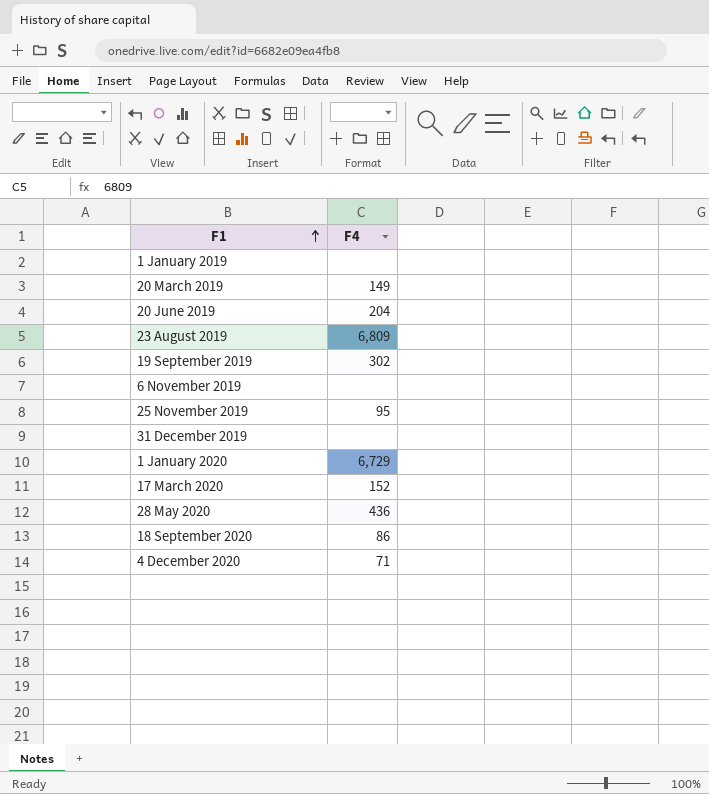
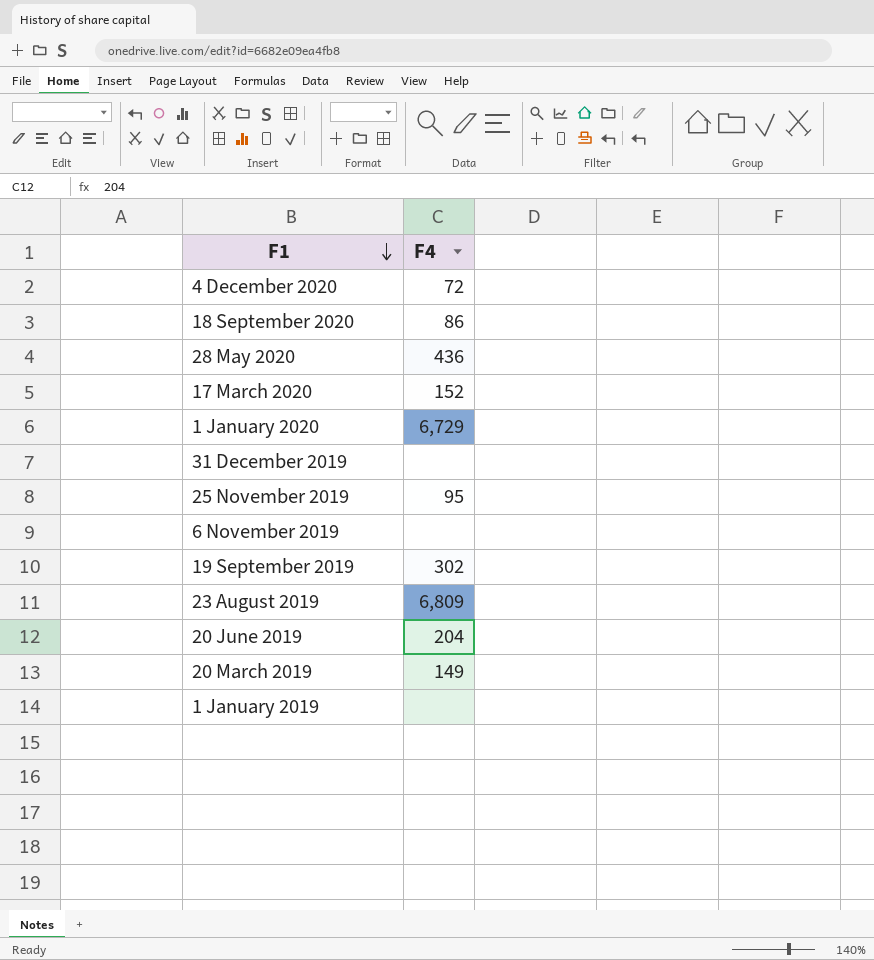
row order: F1 ascending -> F1 descending
4 December 2020 | F4: 71 -> 72

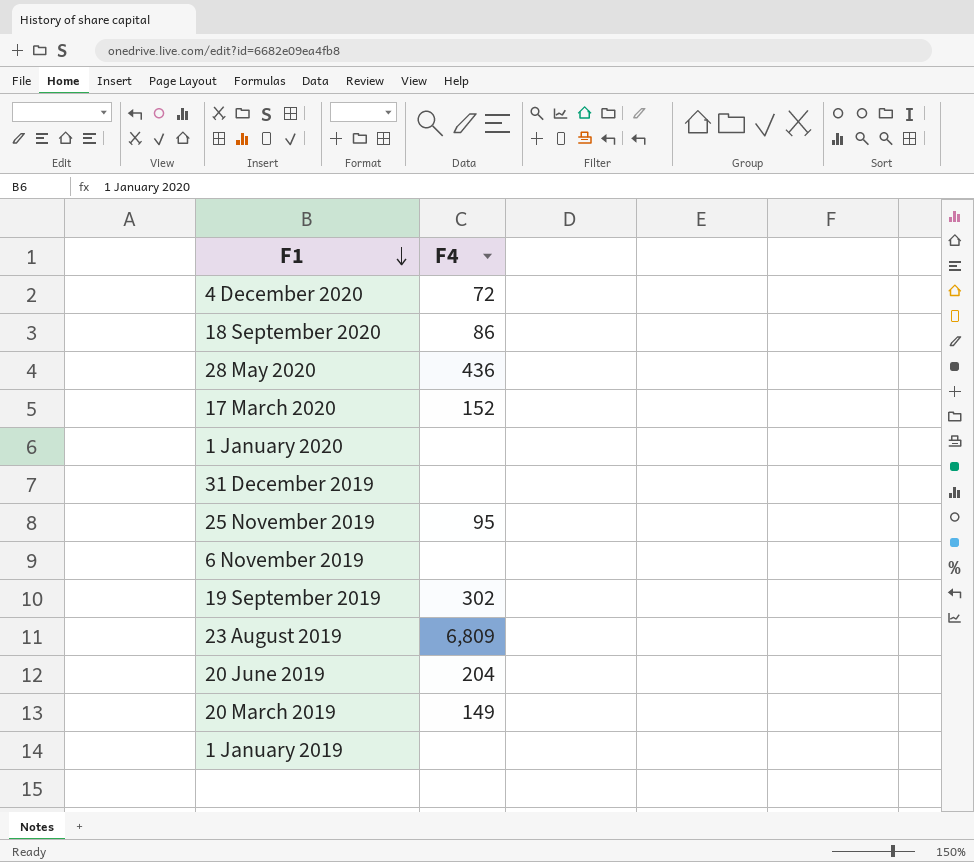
1 January 2020 | F4: 6,729 -> none

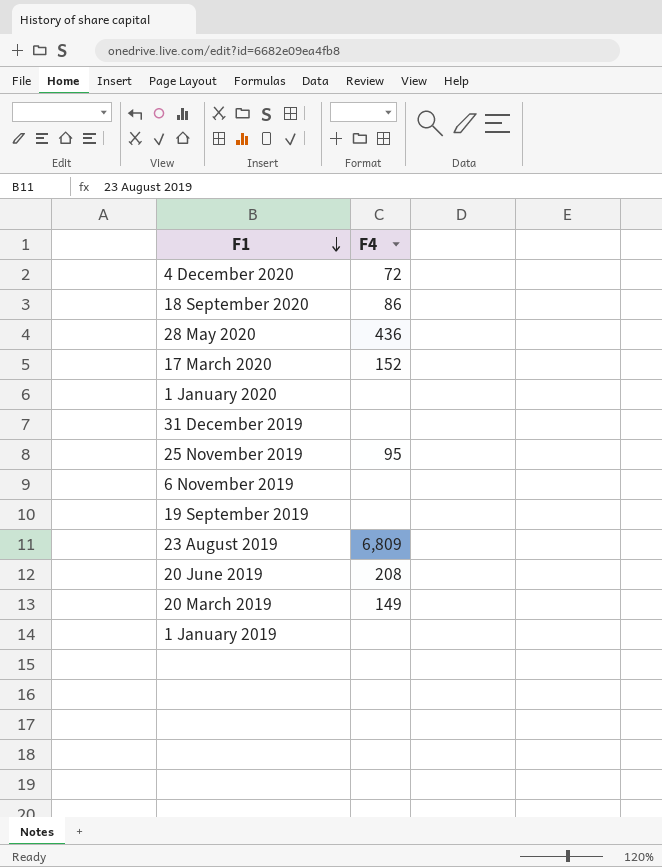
19 September 2019 | F4: 302 -> none
20 June 2019 | F4: 204 -> 208

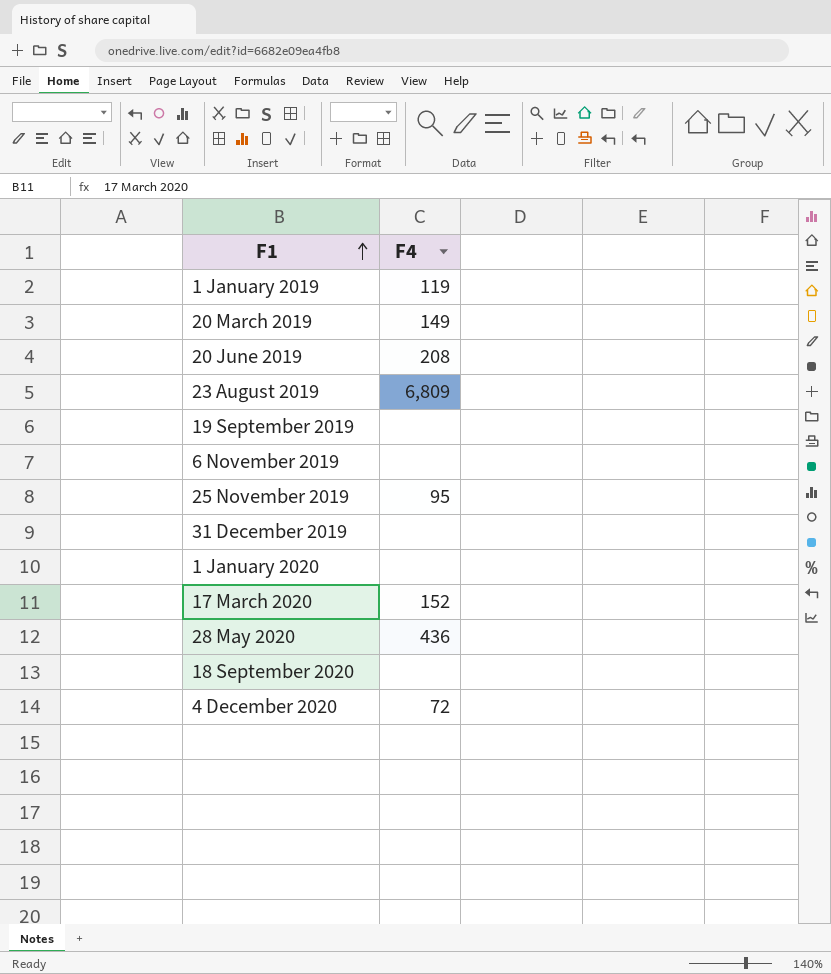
row order: F1 descending -> F1 ascending
1 January 2019 | F4: none -> 119
18 September 2020 | F4: 86 -> none

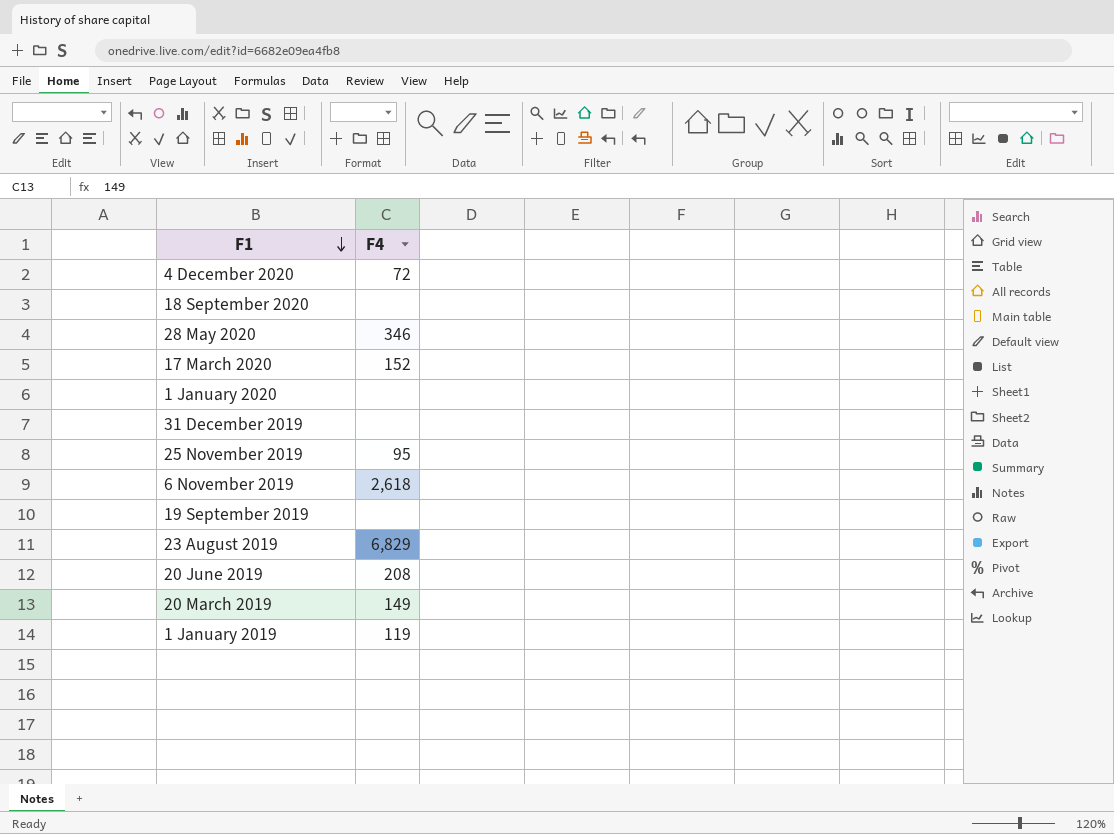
row order: F1 ascending -> F1 descending
28 May 2020 | F4: 436 -> 346
6 November 2019 | F4: none -> 2,618
23 August 2019 | F4: 6,809 -> 6,829

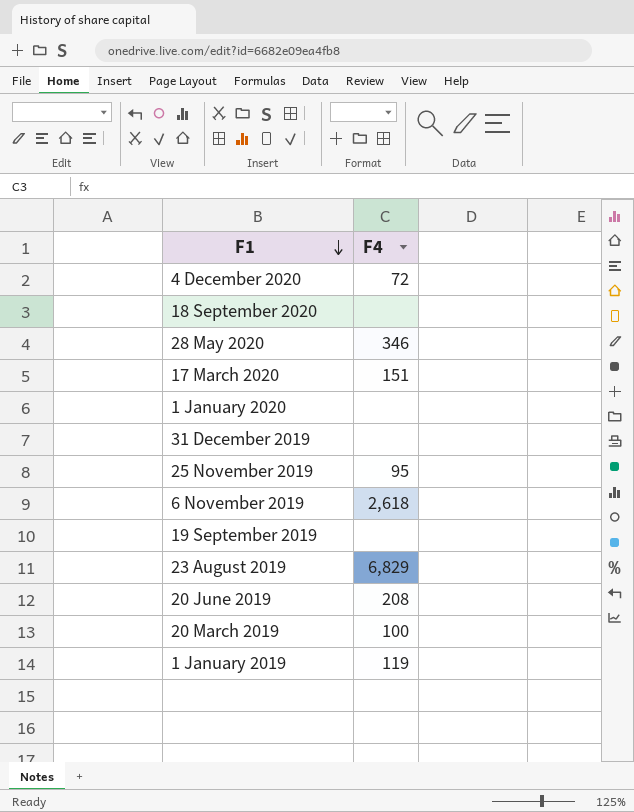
17 March 2020 | F4: 152 -> 151
20 March 2019 | F4: 149 -> 100

